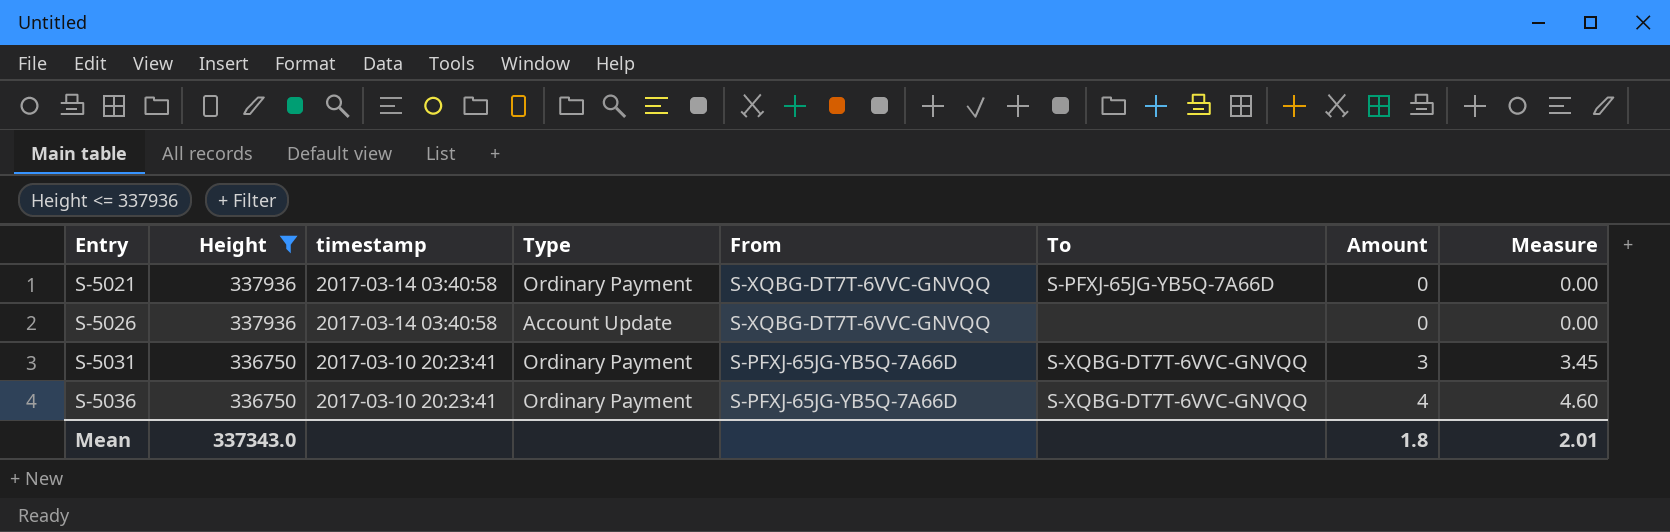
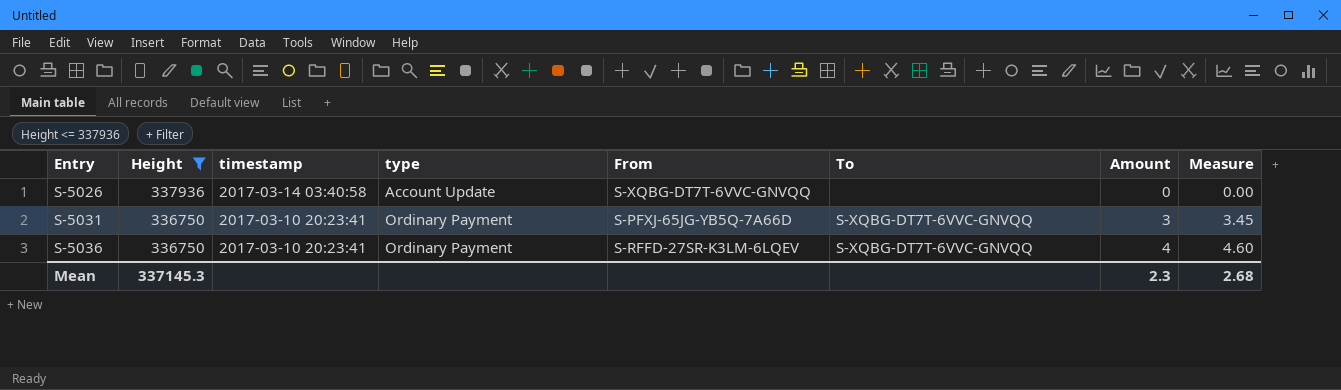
column name: Type -> type
row S-5021: 337936 | 2017-03-14 03:40:58 | Ordinary Payment | S-XQBG-DT7T-6VVC-GNVQQ | S-PFXJ-65JG-YB5Q-7A66D | 0 | 0.00 -> none
S-5036 | From: S-PFXJ-65JG-YB5Q-7A66D -> S-RFFD-27SR-K3LM-6LQEV
Mean | Height: 337343.0 -> 337145.3
Mean | Amount: 1.8 -> 2.3
Mean | Measure: 2.01 -> 2.68

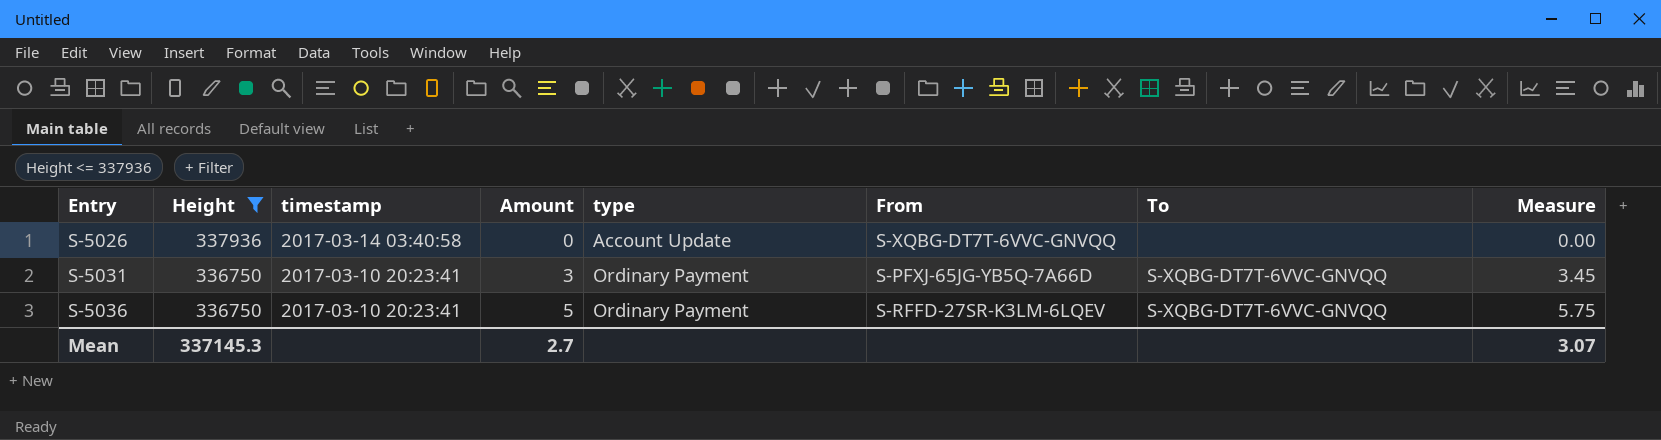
column Amount | position: 7 -> 4
S-5036 | Amount: 4 -> 5
S-5036 | Measure: 4.60 -> 5.75
Mean | Amount: 2.3 -> 2.7
Mean | Measure: 2.68 -> 3.07

